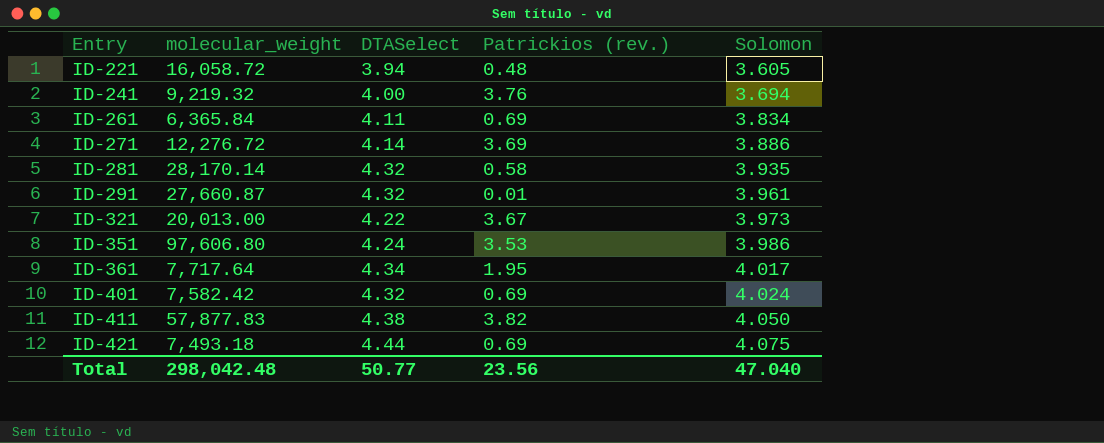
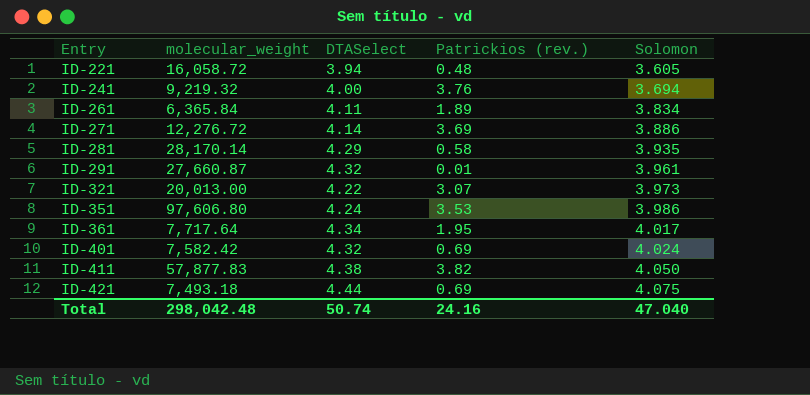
ID-261 | Patrickios (rev.): 0.69 -> 1.89
ID-281 | DTASelect: 4.32 -> 4.29
ID-321 | Patrickios (rev.): 3.67 -> 3.07
Total | DTASelect: 50.77 -> 50.74
Total | Patrickios (rev.): 23.56 -> 24.16

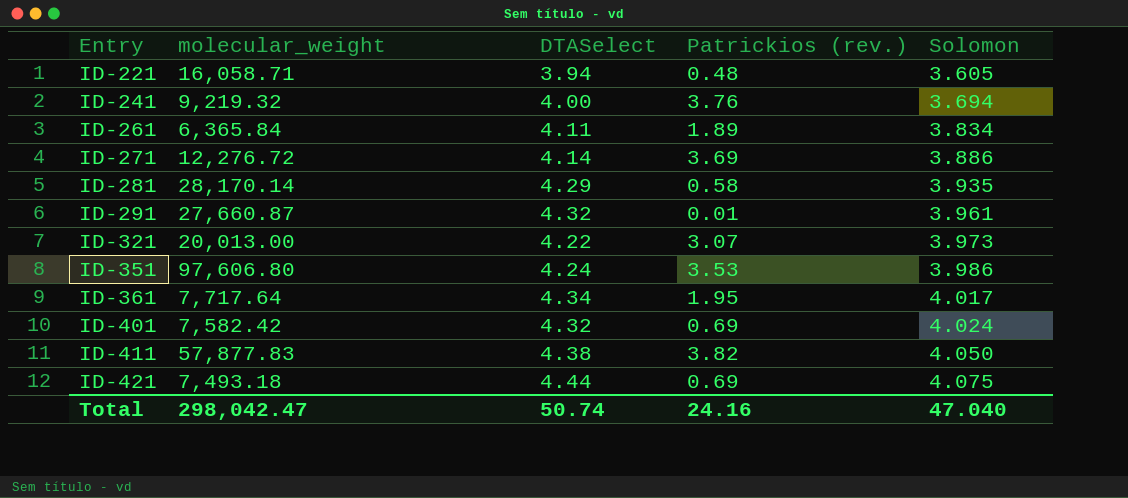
ID-221 | molecular_weight: 16,058.72 -> 16,058.71
Total | molecular_weight: 298,042.48 -> 298,042.47

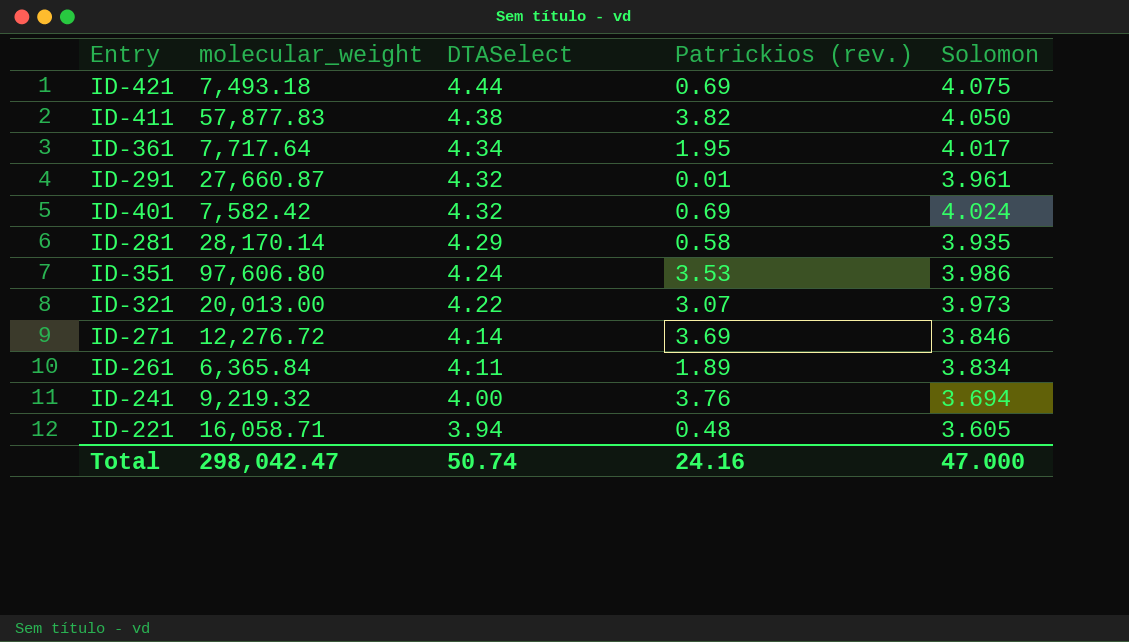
row order: Entry ascending -> DTASelect descending
ID-271 | Solomon: 3.886 -> 3.846
Total | Solomon: 47.040 -> 47.000

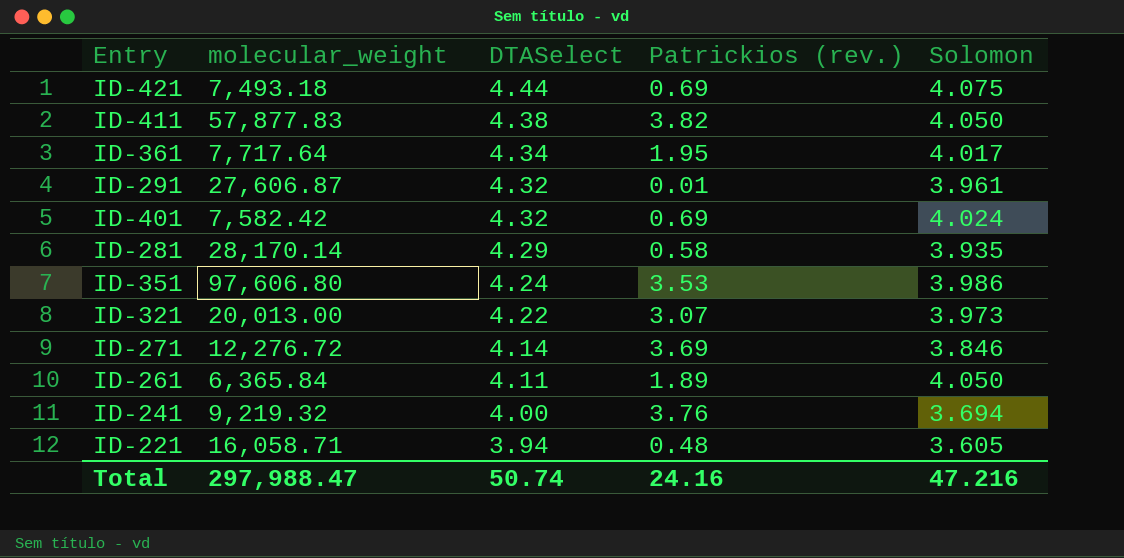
ID-291 | molecular_weight: 27,660.87 -> 27,606.87
ID-261 | Solomon: 3.834 -> 4.050
Total | molecular_weight: 298,042.47 -> 297,988.47
Total | Solomon: 47.000 -> 47.216

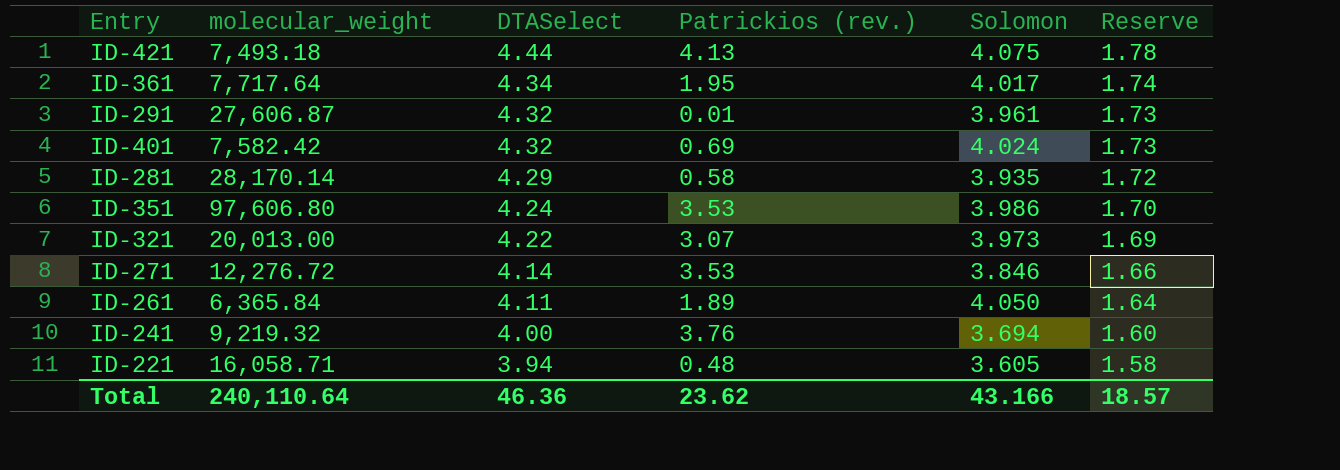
column Reserve | formula: none -> [DTASelect] * 0.4
row ID-411: 57,877.83 | 4.38 | 3.82 | 4.050 -> none
ID-421 | Patrickios (rev.): 0.69 -> 4.13
ID-271 | Patrickios (rev.): 3.69 -> 3.53
Total | molecular_weight: 297,988.47 -> 240,110.64
Total | DTASelect: 50.74 -> 46.36
Total | Patrickios (rev.): 24.16 -> 23.62
Total | Solomon: 47.216 -> 43.166

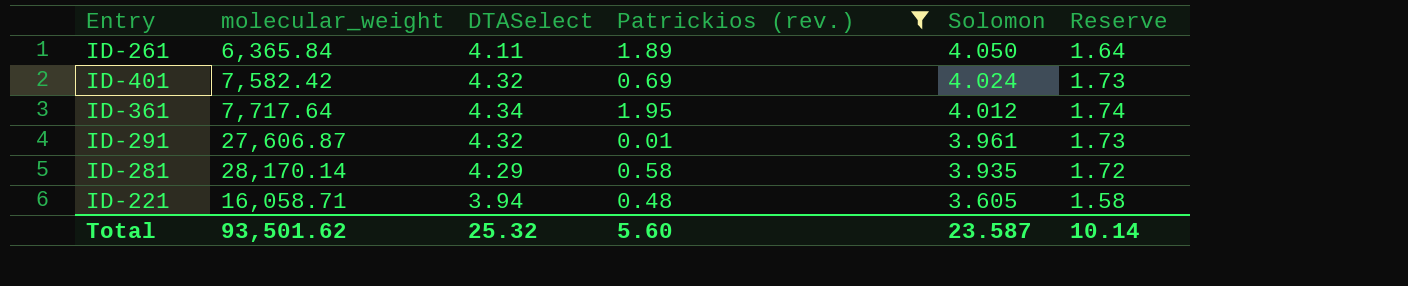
filter: none -> Patrickios (rev.) <= 1.95
row order: DTASelect descending -> Solomon descending
ID-361 | Solomon: 4.017 -> 4.012
Total | molecular_weight: 240,110.64 -> 93,501.62
Total | DTASelect: 46.36 -> 25.32
Total | Patrickios (rev.): 23.62 -> 5.60
Total | Solomon: 43.166 -> 23.587
Total | Reserve: 18.57 -> 10.14

